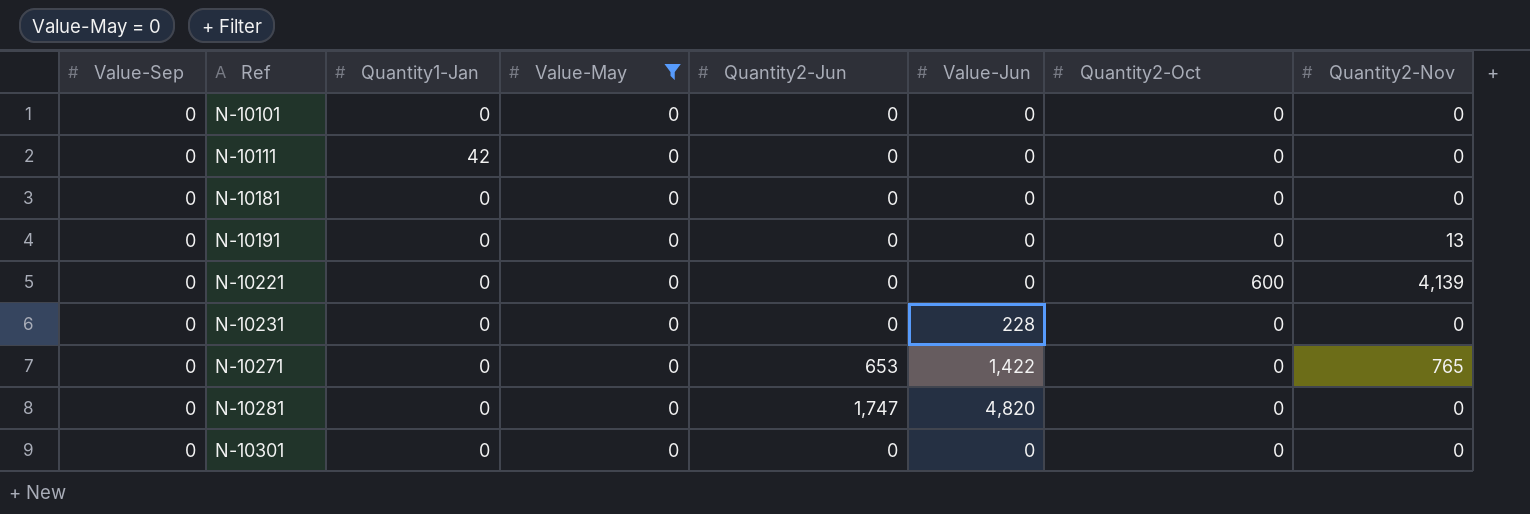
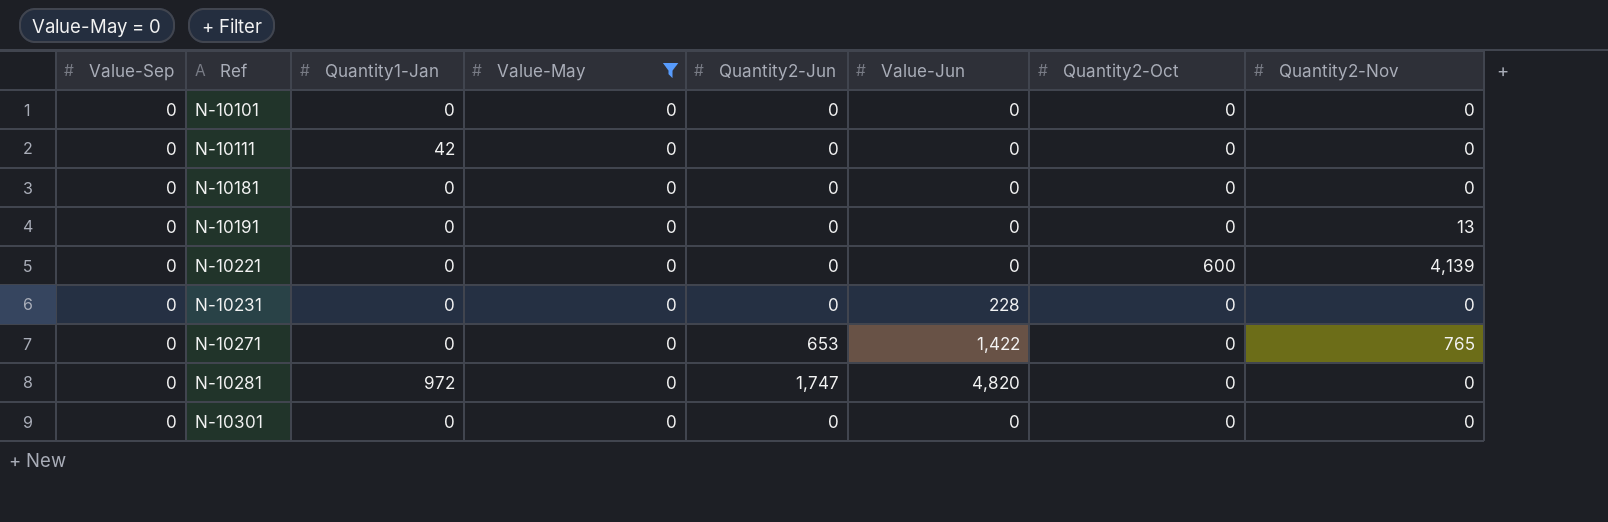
N-10281 | Quantity1-Jan: 0 -> 972

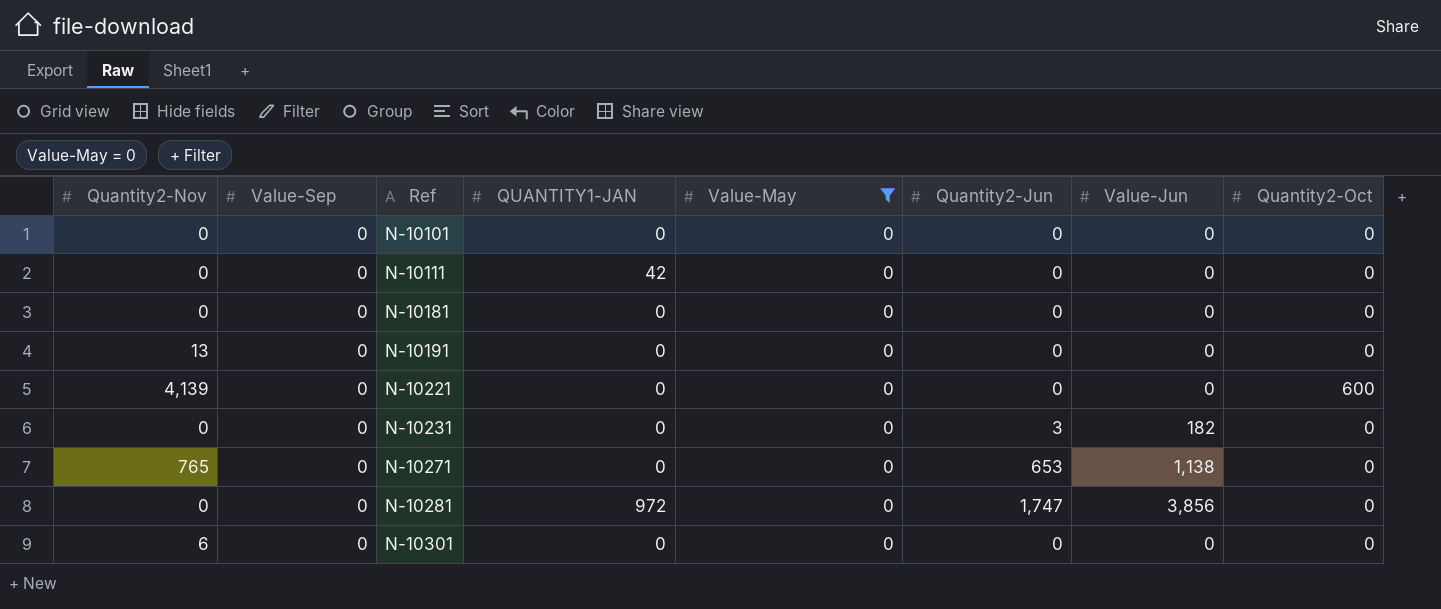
column Quantity2-Nov | position: 8 -> 1
column name: Quantity1-Jan -> QUANTITY1-JAN
N-10231 | Quantity2-Jun: 0 -> 3
N-10231 | Value-Jun: 228 -> 182
N-10271 | Value-Jun: 1,422 -> 1,138
N-10281 | Value-Jun: 4,820 -> 3,856
N-10301 | Quantity2-Nov: 0 -> 6

